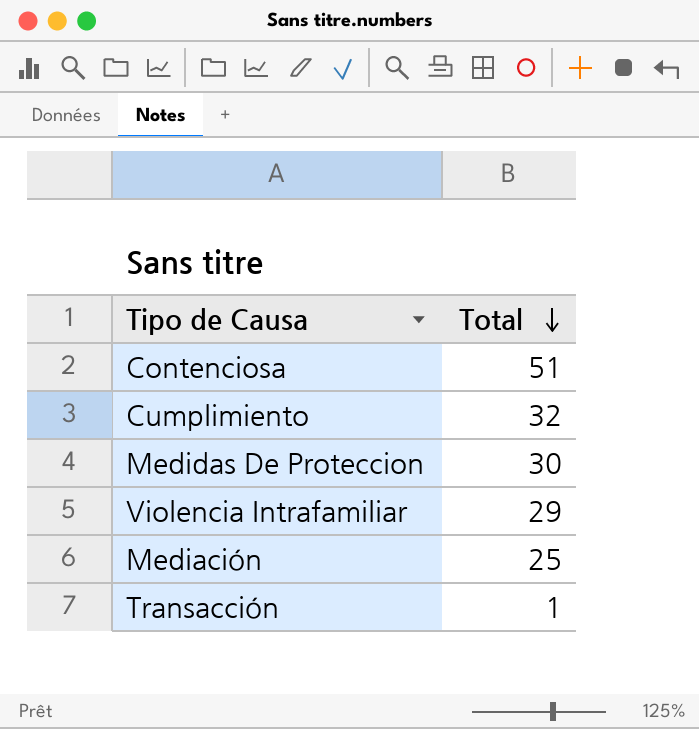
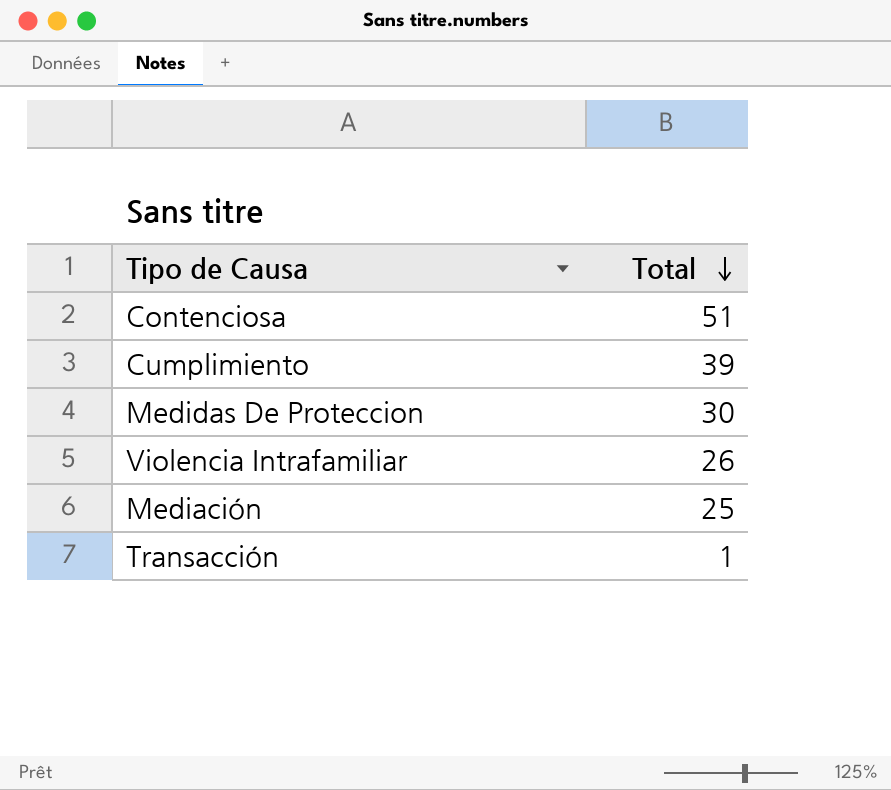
Cumplimiento | Total: 32 -> 39
Violencia Intrafamiliar | Total: 29 -> 26

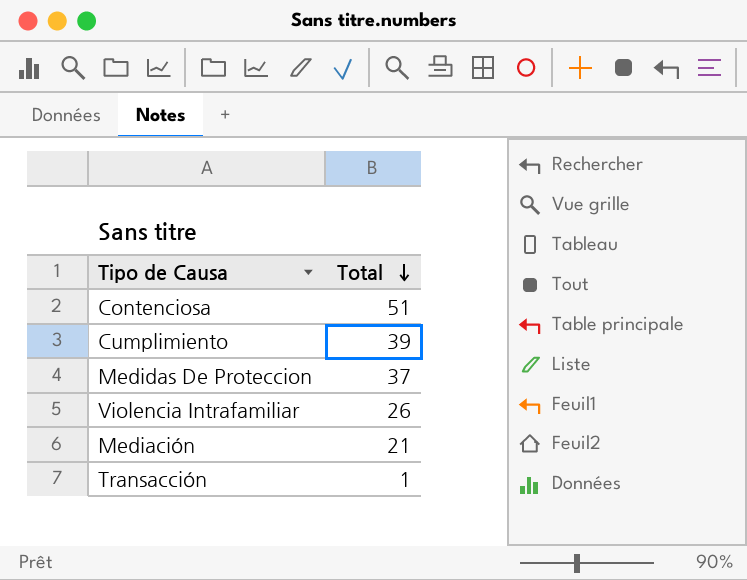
Medidas De Proteccion | Total: 30 -> 37
Mediación | Total: 25 -> 21

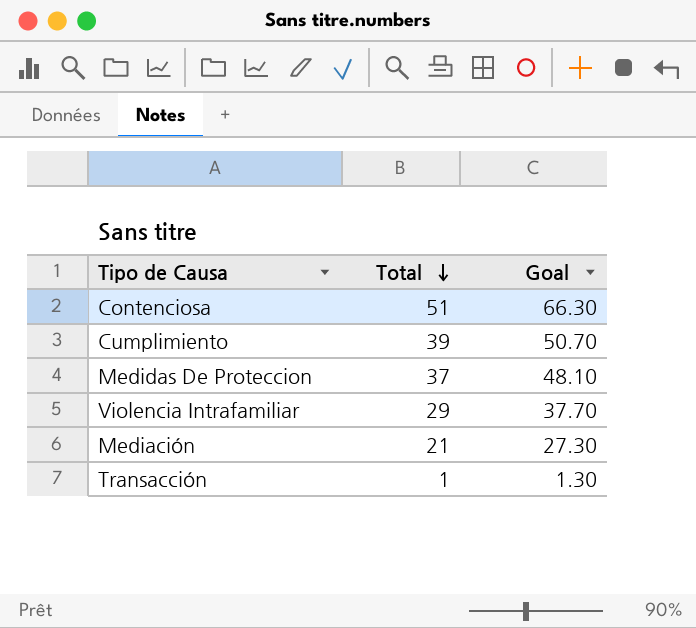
column Goal | formula: none -> [Total] * 1.3
Violencia Intrafamiliar | Total: 26 -> 29

